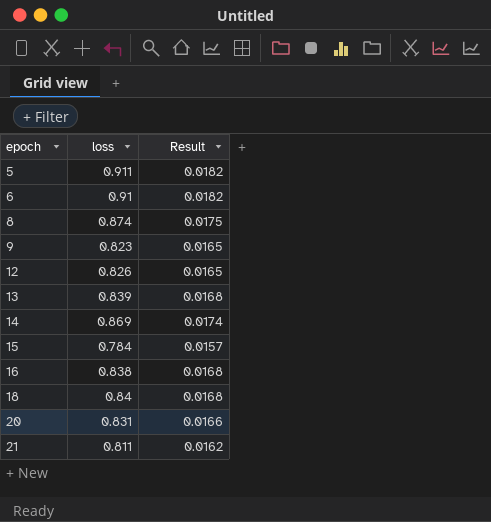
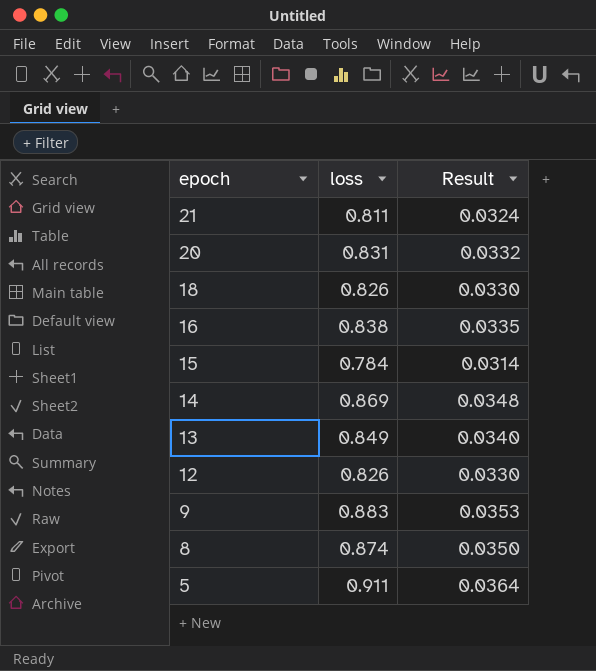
row order: epoch ascending -> epoch descending
column Result | formula: [loss] * 0.02 -> [loss] * 0.04
row 6: 0.91 | 0.0182 -> none
18 | loss: 0.84 -> 0.826
13 | loss: 0.839 -> 0.849
9 | loss: 0.823 -> 0.883

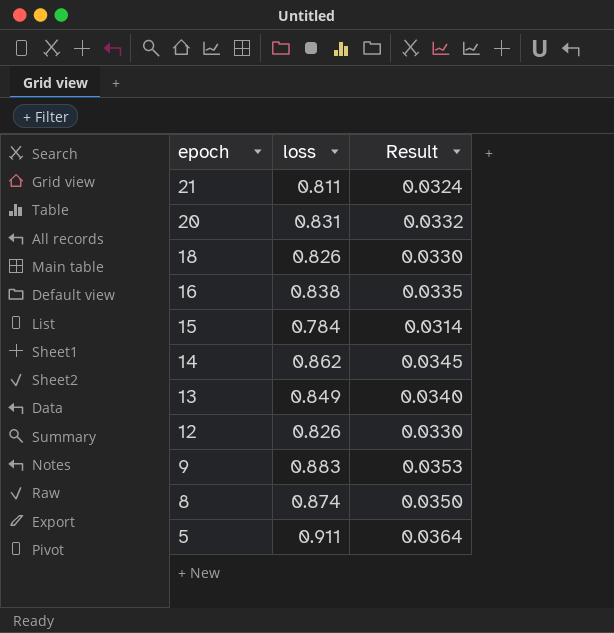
14 | loss: 0.869 -> 0.862
14 | Result: 0.0348 -> 0.0345

